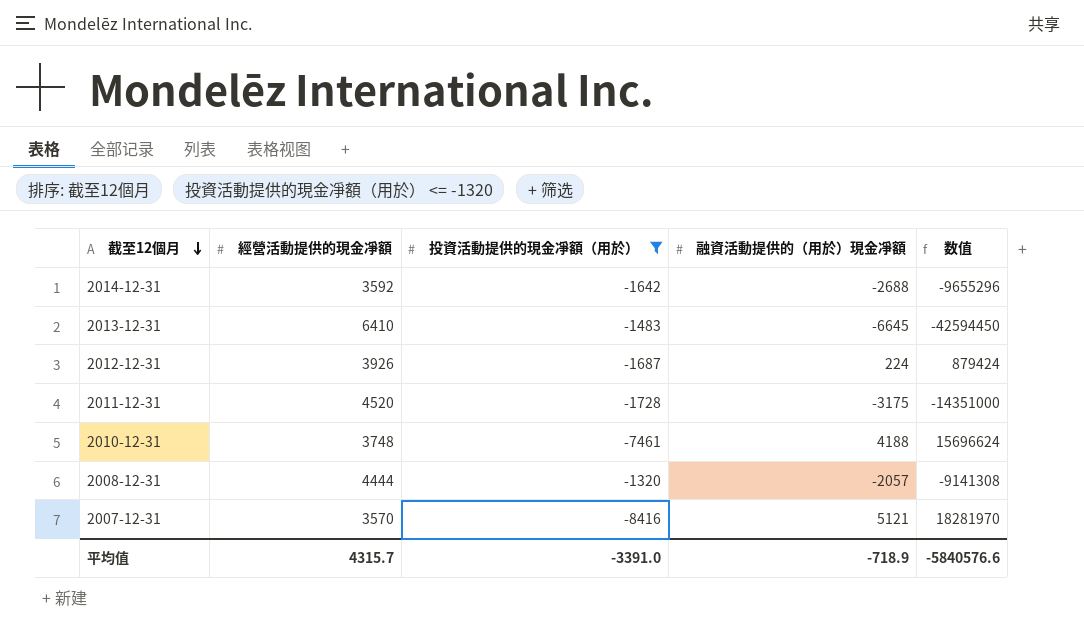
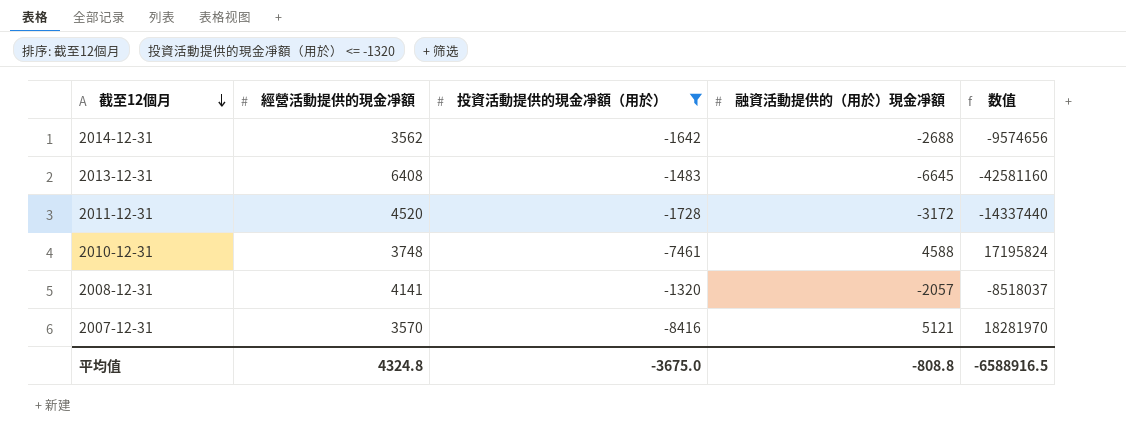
row 2012-12-31: 3926 | -1687 | 224 | 879424 -> none
2014-12-31 | 經營活動提供的現金凈額: 3592 -> 3562
2014-12-31 | 数值: -9655296 -> -9574656
2013-12-31 | 經營活動提供的現金凈額: 6410 -> 6408
2013-12-31 | 数值: -42594450 -> -42581160
2011-12-31 | 融資活動提供的（用於）現金凈額: -3175 -> -3172
2011-12-31 | 数值: -14351000 -> -14337440
2010-12-31 | 融資活動提供的（用於）現金凈額: 4188 -> 4588
2010-12-31 | 数值: 15696624 -> 17195824
2008-12-31 | 經營活動提供的現金凈額: 4444 -> 4141
2008-12-31 | 数值: -9141308 -> -8518037
平均值 | 經營活動提供的現金凈額: 4315.7 -> 4324.8
平均值 | 投資活動提供的現金凈額（用於）: -3391.0 -> -3675.0
平均值 | 融資活動提供的（用於）現金凈額: -718.9 -> -808.8
平均值 | 数值: -5840576.6 -> -6588916.5

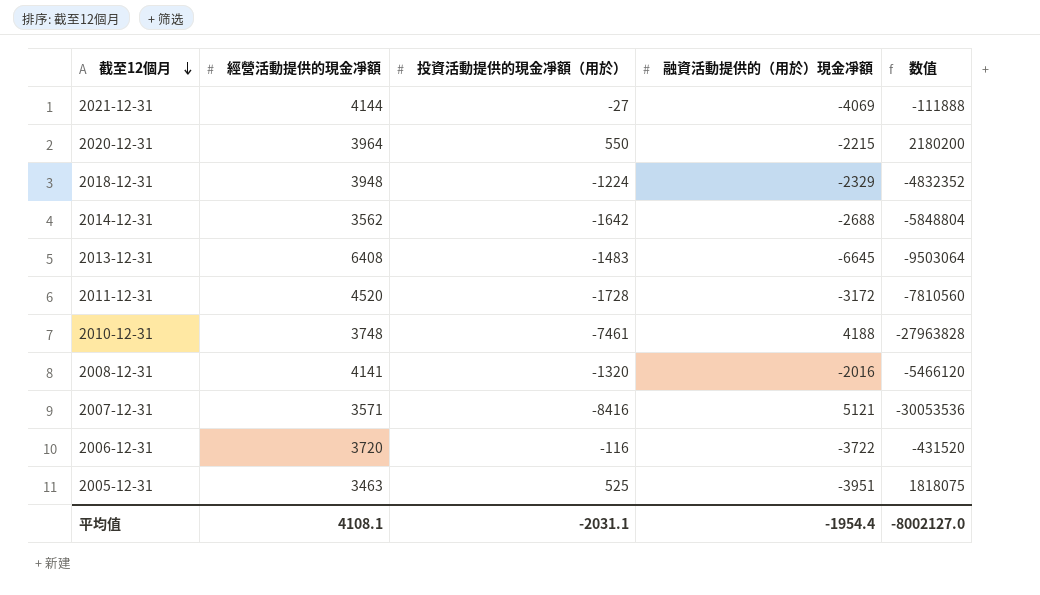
filter: 投資活動提供的現金凈額（用於） <= -1320 -> none
column 数值 | formula: [經營活動提供的現金凈額] * [融資活動提供的（用於）現金凈額] -> [經營活動提供的現金凈額] * [投資活動提供的現金凈額（用於）]
2010-12-31 | 融資活動提供的（用於）現金凈額: 4588 -> 4188
2008-12-31 | 融資活動提供的（用於）現金凈額: -2057 -> -2016
2007-12-31 | 經營活動提供的現金凈額: 3570 -> 3571
平均值 | 經營活動提供的現金凈額: 4324.8 -> 4108.1
平均值 | 投資活動提供的現金凈額（用於）: -3675.0 -> -2031.1
平均值 | 融資活動提供的（用於）現金凈額: -808.8 -> -1954.4
平均值 | 数值: -6588916.5 -> -8002127.0

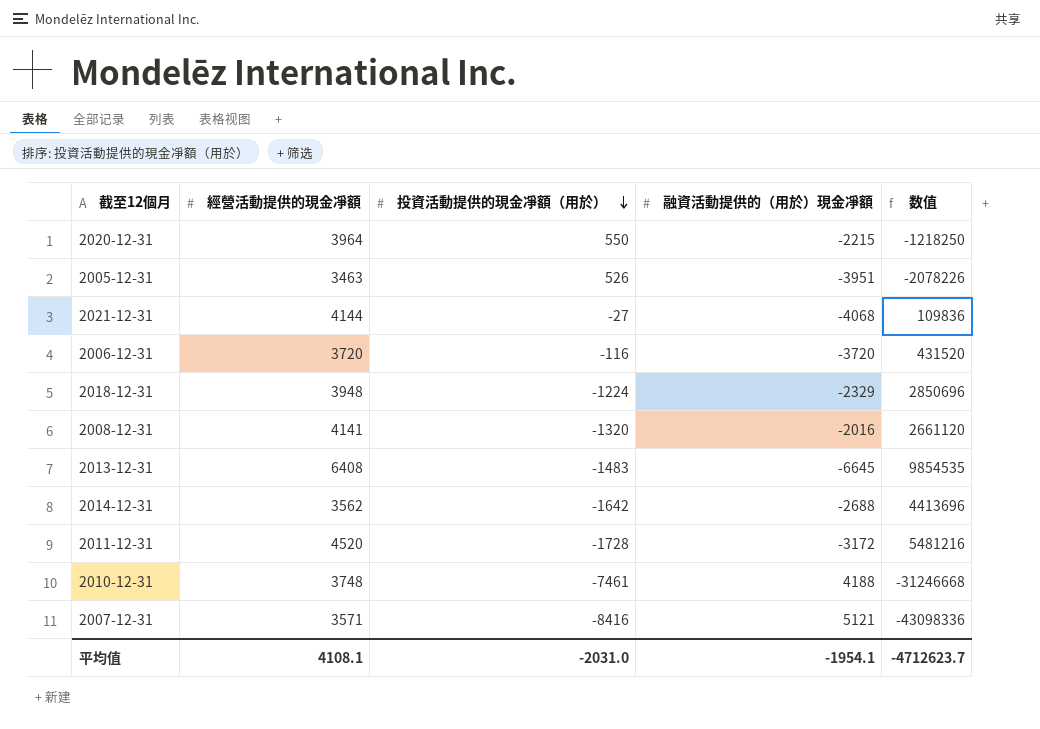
row order: 截至12個月 descending -> 投資活動提供的現金凈額（用於） descending
column 数值 | formula: [經營活動提供的現金凈額] * [投資活動提供的現金凈額（用於）] -> [投資活動提供的現金凈額（用於）] * [融資活動提供的（用於）現金凈額]
2005-12-31 | 投資活動提供的現金凈額（用於）: 525 -> 526
2021-12-31 | 融資活動提供的（用於）現金凈額: -4069 -> -4068
2006-12-31 | 融資活動提供的（用於）現金凈額: -3722 -> -3720
平均值 | 投資活動提供的現金凈額（用於）: -2031.1 -> -2031.0
平均值 | 融資活動提供的（用於）現金凈額: -1954.4 -> -1954.1
平均值 | 数值: -8002127.0 -> -4712623.7

